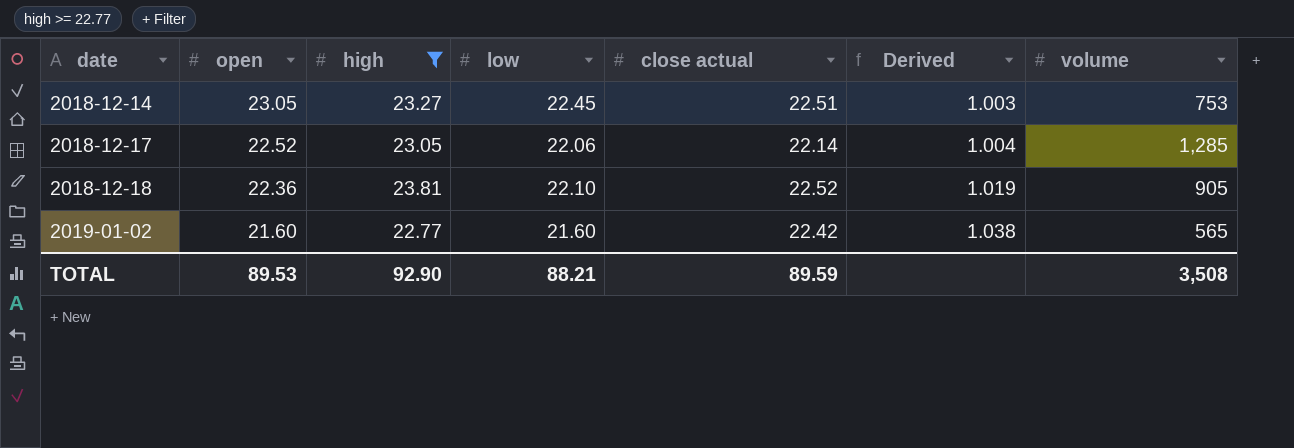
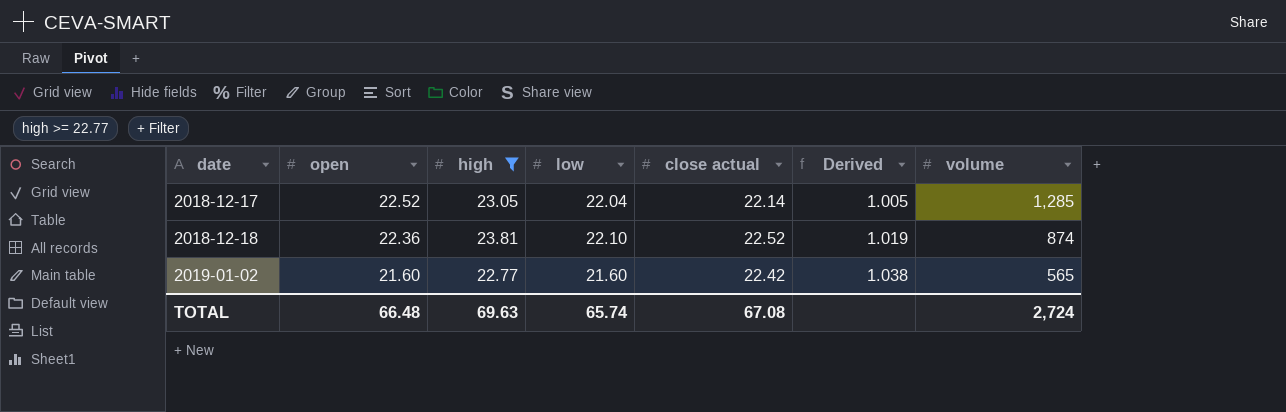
row 2018-12-14: 23.05 | 23.27 | 22.45 | 22.51 | 1.003 | 753 -> none
2018-12-17 | low: 22.06 -> 22.04
2018-12-17 | Derived: 1.004 -> 1.005
2018-12-18 | volume: 905 -> 874
TOTAL | open: 89.53 -> 66.48
TOTAL | high: 92.90 -> 69.63
TOTAL | low: 88.21 -> 65.74
TOTAL | close actual: 89.59 -> 67.08
TOTAL | volume: 3,508 -> 2,724

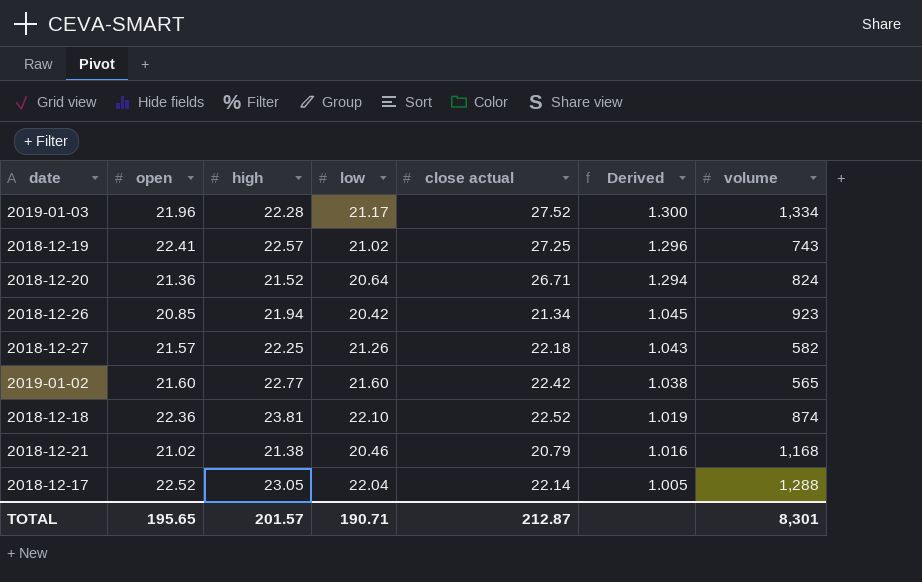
filter: high >= 22.77 -> none
row order: date ascending -> Derived descending
2018-12-17 | volume: 1,285 -> 1,288
TOTAL | open: 66.48 -> 195.65
TOTAL | high: 69.63 -> 201.57
TOTAL | low: 65.74 -> 190.71
TOTAL | close actual: 67.08 -> 212.87
TOTAL | volume: 2,724 -> 8,301

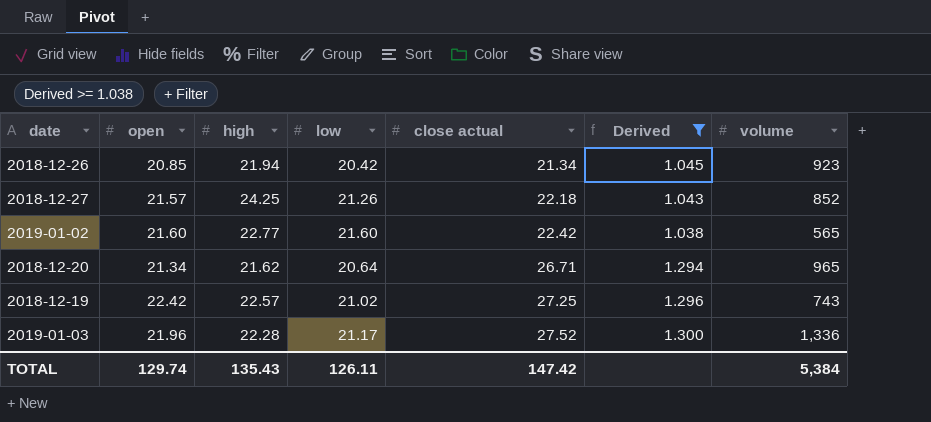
filter: none -> Derived >= 1.038
row order: Derived descending -> close actual ascending
2018-12-27 | high: 22.25 -> 24.25
2018-12-27 | volume: 582 -> 852
2018-12-20 | open: 21.36 -> 21.34
2018-12-20 | high: 21.52 -> 21.62
2018-12-20 | volume: 824 -> 965
2018-12-19 | open: 22.41 -> 22.42
2019-01-03 | volume: 1,334 -> 1,336
TOTAL | open: 195.65 -> 129.74
TOTAL | high: 201.57 -> 135.43
TOTAL | low: 190.71 -> 126.11
TOTAL | close actual: 212.87 -> 147.42
TOTAL | volume: 8,301 -> 5,384

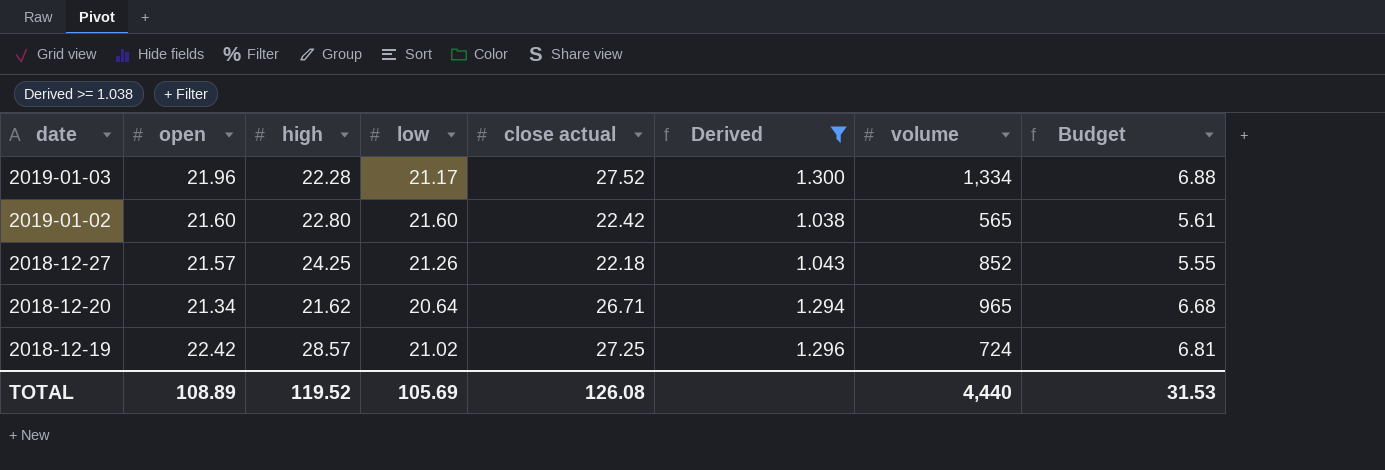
row order: close actual ascending -> date descending
column Budget | formula: none -> [close actual] * 0.25
row 2018-12-26: 20.85 | 21.94 | 20.42 | 21.34 | 1.045 | 923 -> none
2019-01-03 | volume: 1,336 -> 1,334
2019-01-02 | high: 22.77 -> 22.80
2018-12-19 | high: 22.57 -> 28.57
2018-12-19 | volume: 743 -> 724
TOTAL | open: 129.74 -> 108.89
TOTAL | high: 135.43 -> 119.52
TOTAL | low: 126.11 -> 105.69
TOTAL | close actual: 147.42 -> 126.08
TOTAL | volume: 5,384 -> 4,440

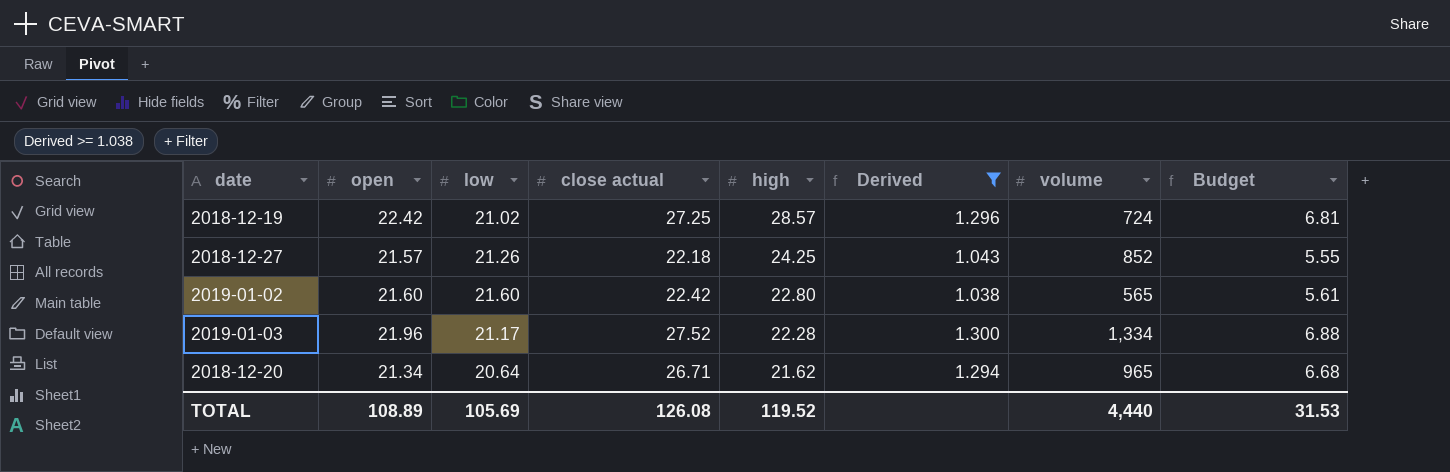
row order: date descending -> high descending
column high | position: 3 -> 5

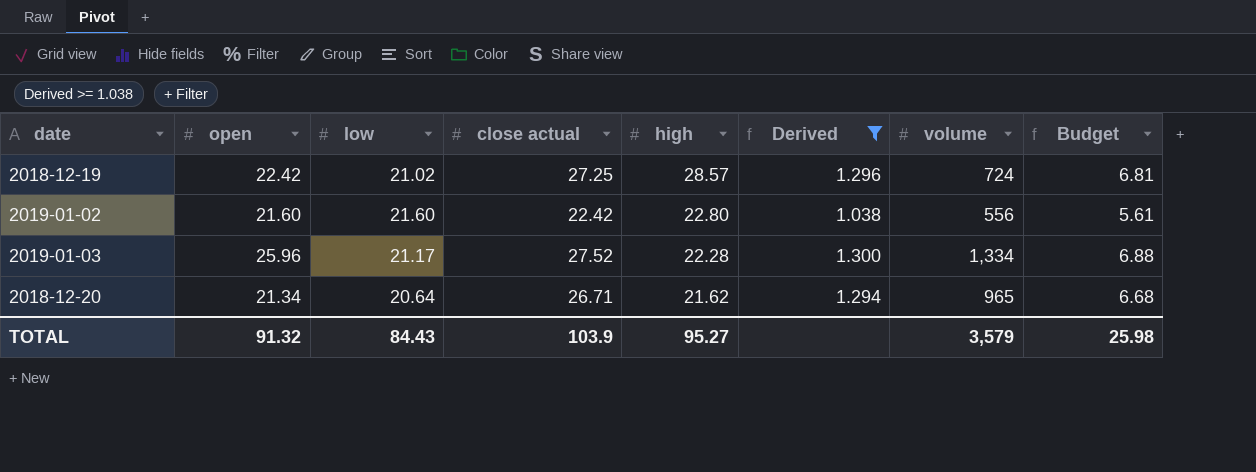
row 2018-12-27: 21.57 | 21.26 | 22.18 | 24.25 | 1.043 | 852 | 5.55 -> none
2019-01-02 | volume: 565 -> 556
2019-01-03 | open: 21.96 -> 25.96
TOTAL | open: 108.89 -> 91.32
TOTAL | low: 105.69 -> 84.43
TOTAL | close actual: 126.08 -> 103.9
TOTAL | high: 119.52 -> 95.27
TOTAL | volume: 4,440 -> 3,579
TOTAL | Budget: 31.53 -> 25.98

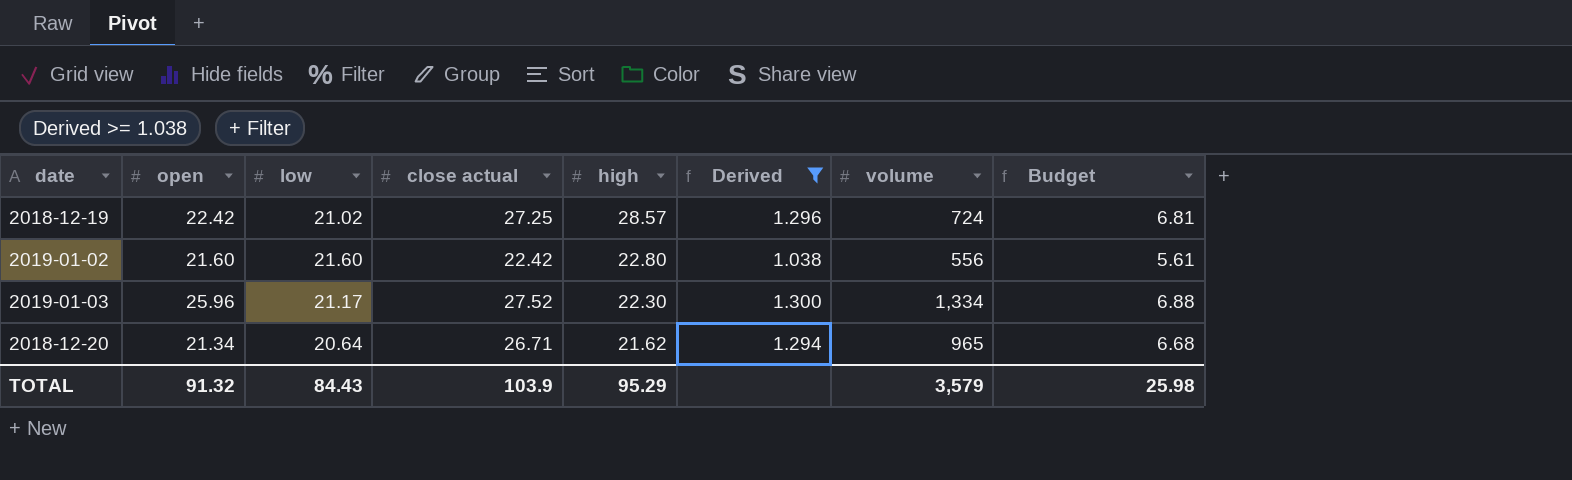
2019-01-03 | high: 22.28 -> 22.30
TOTAL | high: 95.27 -> 95.29

